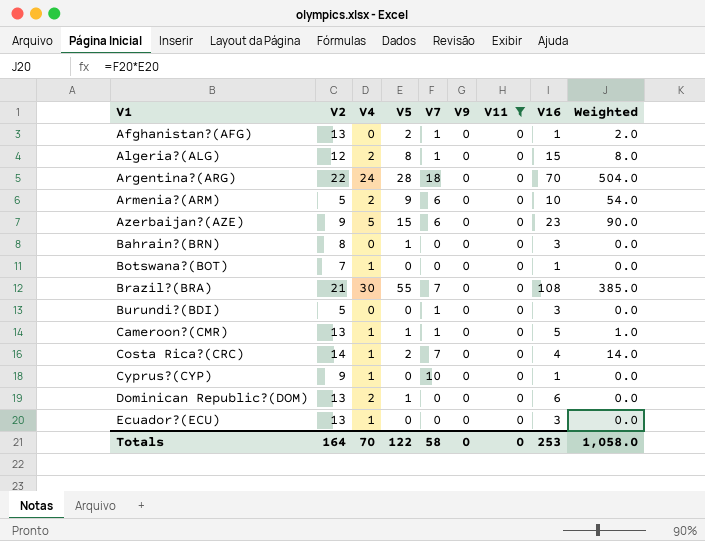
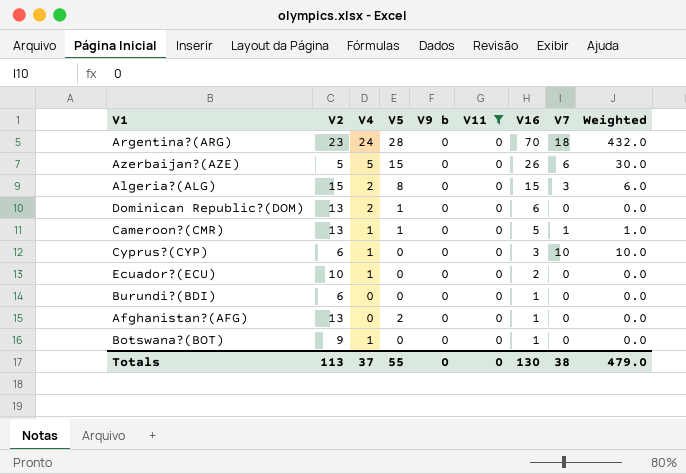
row order: V1 ascending -> V16 descending
column name: V9 -> V9 b
column V7 | position: 5 -> 8
column Weighted | formula: [V5] * [V7] -> [V4] * [V7]
row Armenia?(ARM): 5 | 2 | 9 | 6 | 0 | 0 | 10 | 54.0 -> none
row Bahrain?(BRN): 8 | 0 | 1 | 0 | 0 | 0 | 3 | 0.0 -> none
row Brazil?(BRA): 21 | 30 | 55 | 7 | 0 | 0 | 108 | 385.0 -> none
row Costa Rica?(CRC): 14 | 1 | 2 | 7 | 0 | 0 | 4 | 14.0 -> none
Argentina?(ARG) | V2: 22 -> 23
Azerbaijan?(AZE) | V2: 9 -> 5
Azerbaijan?(AZE) | V16: 23 -> 26
Algeria?(ALG) | V2: 12 -> 15
Algeria?(ALG) | V7: 1 -> 3
Cyprus?(CYP) | V2: 9 -> 6
Cyprus?(CYP) | V16: 1 -> 3
Ecuador?(ECU) | V2: 13 -> 10
Ecuador?(ECU) | V16: 3 -> 2
Burundi?(BDI) | V2: 5 -> 6
Burundi?(BDI) | V16: 3 -> 1
Burundi?(BDI) | V7: 1 -> 0
Afghanistan?(AFG) | V7: 1 -> 0
Botswana?(BOT) | V2: 7 -> 9
Totals | V2: 164 -> 113
Totals | V4: 70 -> 37
Totals | V5: 122 -> 55
Totals | V16: 253 -> 130
Totals | V7: 58 -> 38
Totals | Weighted: 1,058.0 -> 479.0

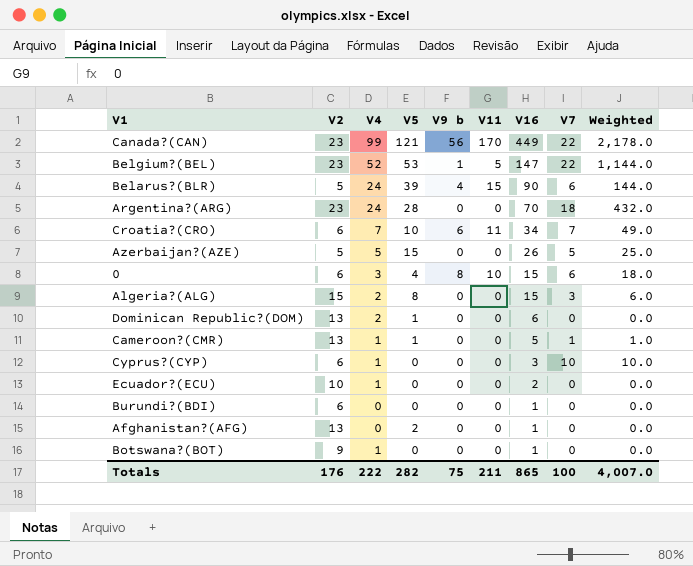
filter: V11 = 0 -> none
Azerbaijan?(AZE) | V7: 6 -> 5
Azerbaijan?(AZE) | Weighted: 30.0 -> 25.0
Totals | V2: 113 -> 176
Totals | V4: 37 -> 222
Totals | V5: 55 -> 282
Totals | V9 b: 0 -> 75
Totals | V11: 0 -> 211
Totals | V16: 130 -> 865
Totals | V7: 38 -> 100
Totals | Weighted: 479.0 -> 4,007.0

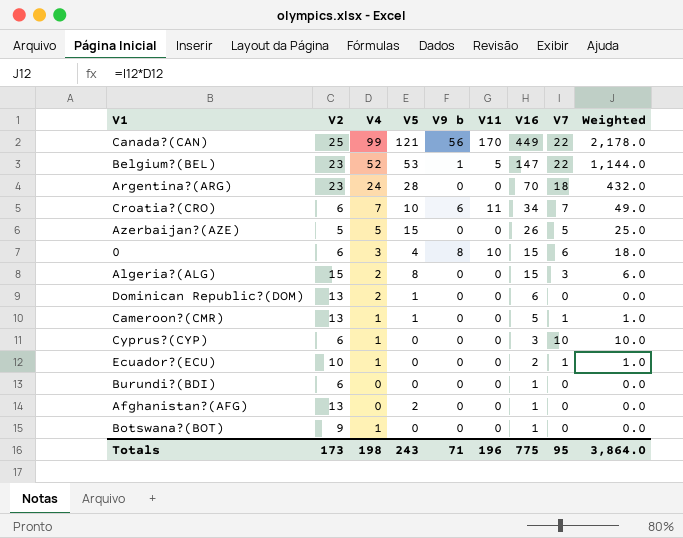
row Belarus?(BLR): 5 | 24 | 39 | 4 | 15 | 90 | 6 | 144.0 -> none
Canada?(CAN) | V2: 23 -> 25
Ecuador?(ECU) | V7: 0 -> 1
Ecuador?(ECU) | Weighted: 0.0 -> 1.0
Totals | V2: 176 -> 173
Totals | V4: 222 -> 198
Totals | V5: 282 -> 243
Totals | V9 b: 75 -> 71
Totals | V11: 211 -> 196
Totals | V16: 865 -> 775
Totals | V7: 100 -> 95
Totals | Weighted: 4,007.0 -> 3,864.0

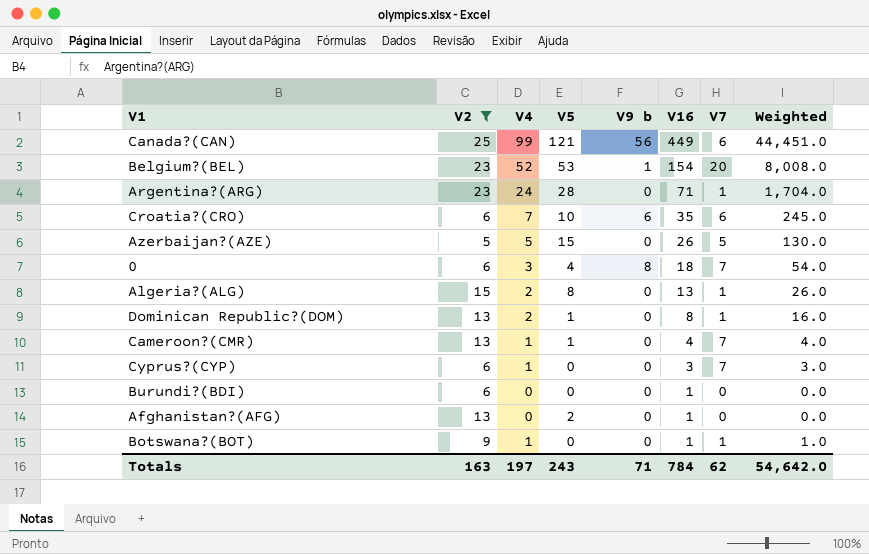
filter: none -> V2 != 10
column V11 | position: 6 -> none
column Weighted | formula: [V4] * [V7] -> [V4] * [V16]
Canada?(CAN) | V7: 22 -> 6
Belgium?(BEL) | V16: 147 -> 154
Belgium?(BEL) | V7: 22 -> 20
Argentina?(ARG) | V16: 70 -> 71
Argentina?(ARG) | V7: 18 -> 1
Croatia?(CRO) | V16: 34 -> 35
Croatia?(CRO) | V7: 7 -> 6
0 | V16: 15 -> 18
0 | V7: 6 -> 7
Algeria?(ALG) | V16: 15 -> 13
Algeria?(ALG) | V7: 3 -> 1
Dominican Republic?(DOM) | V16: 6 -> 8
Dominican Republic?(DOM) | V7: 0 -> 1
Cameroon?(CMR) | V16: 5 -> 4
Cameroon?(CMR) | V7: 1 -> 7
Cyprus?(CYP) | V7: 10 -> 7
Botswana?(BOT) | V7: 0 -> 1
Totals | V2: 173 -> 163
Totals | V4: 198 -> 197
Totals | V16: 775 -> 784
Totals | V7: 95 -> 62
Totals | Weighted: 3,864.0 -> 54,642.0

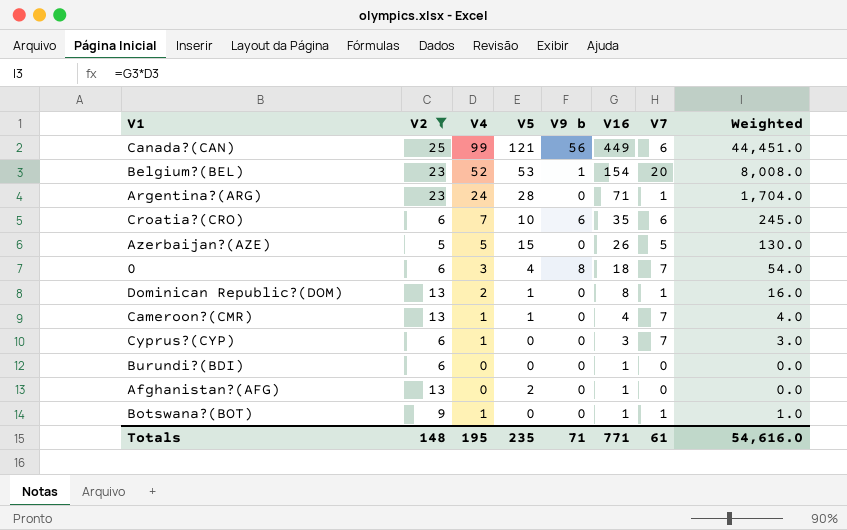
row Algeria?(ALG): 15 | 2 | 8 | 0 | 13 | 1 | 26.0 -> none
Totals | V2: 163 -> 148
Totals | V4: 197 -> 195
Totals | V5: 243 -> 235
Totals | V16: 784 -> 771
Totals | V7: 62 -> 61
Totals | Weighted: 54,642.0 -> 54,616.0

